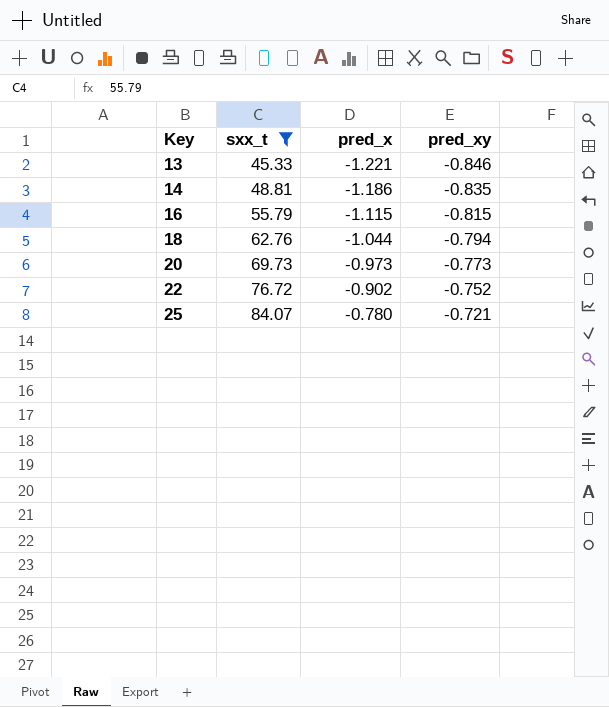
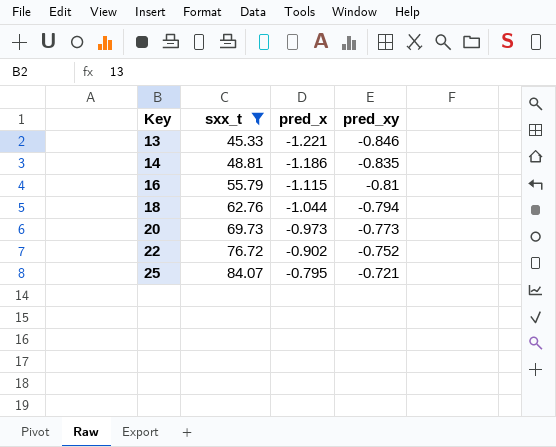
16 | pred_xy: -0.815 -> -0.81
25 | pred_x: -0.780 -> -0.795

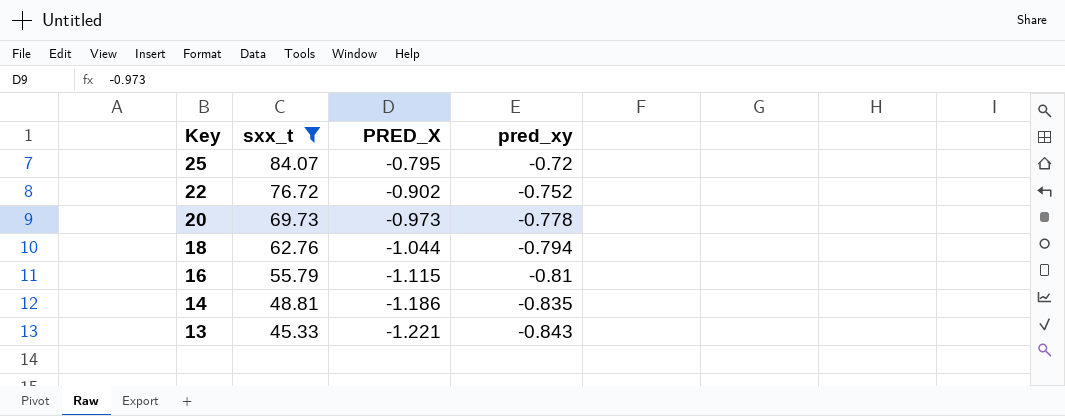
row order: Key ascending -> Key descending
column name: pred_x -> PRED_X
25 | pred_xy: -0.721 -> -0.72
20 | pred_xy: -0.773 -> -0.778
13 | pred_xy: -0.846 -> -0.843

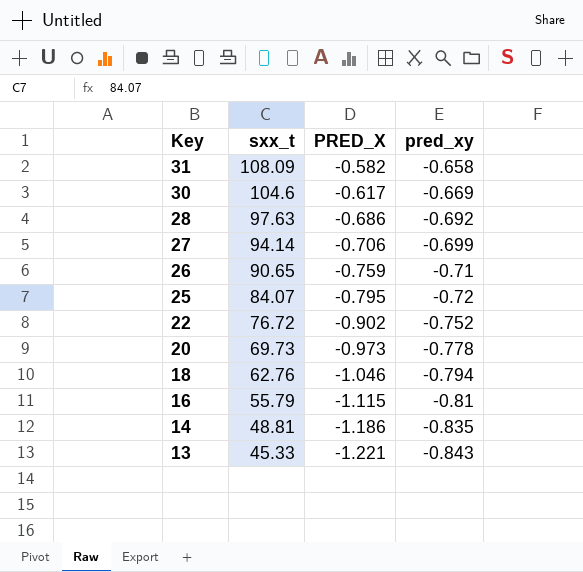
filter: sxx_t <= 84.07 -> none
18 | PRED_X: -1.044 -> -1.046

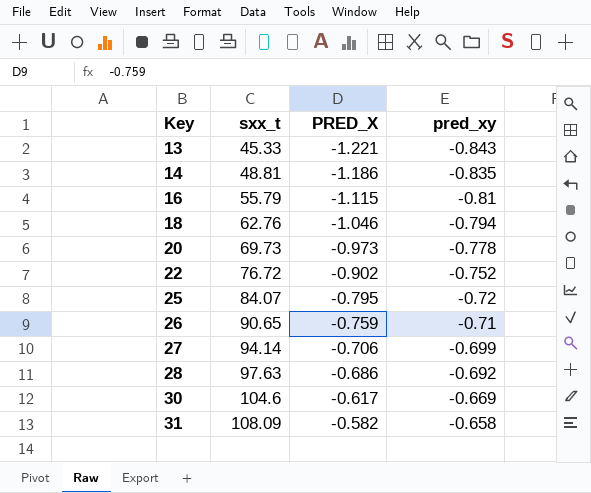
row order: Key descending -> Key ascending

